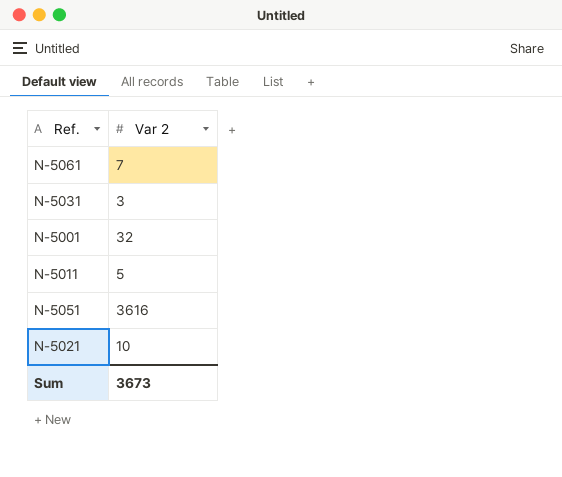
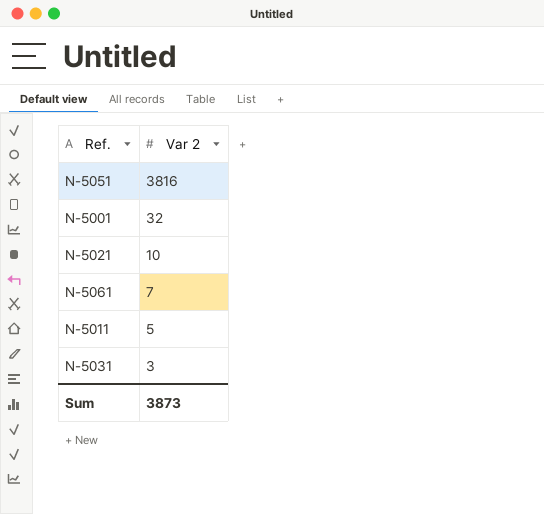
row order: none -> Var 2 descending
N-5051 | Var 2: 3616 -> 3816
Sum | Var 2: 3673 -> 3873

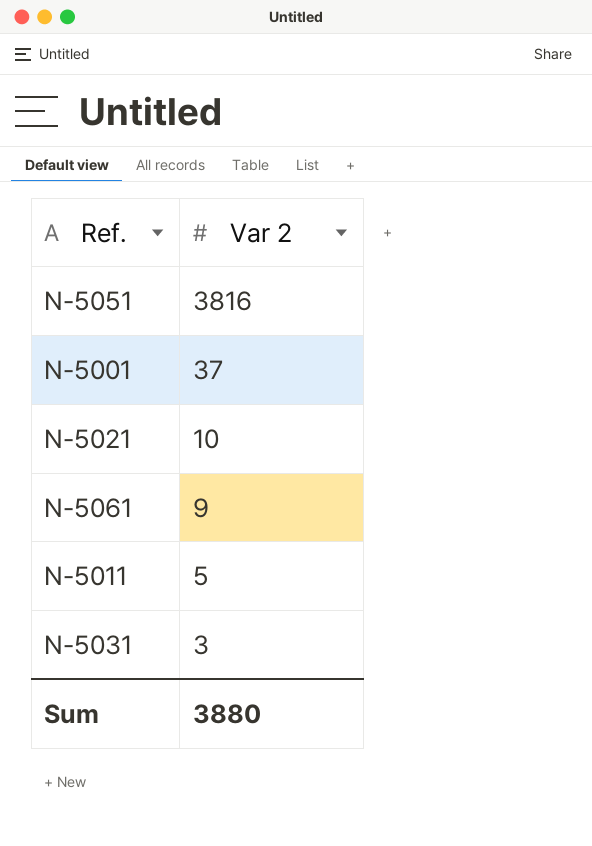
N-5001 | Var 2: 32 -> 37
N-5061 | Var 2: 7 -> 9
Sum | Var 2: 3873 -> 3880

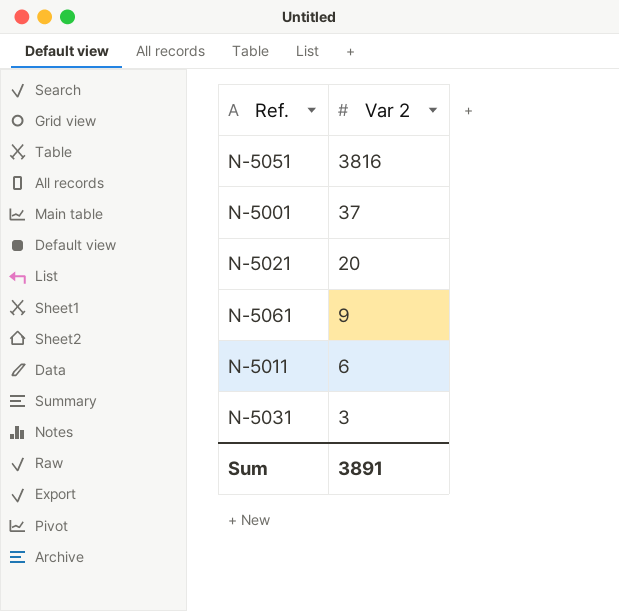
N-5021 | Var 2: 10 -> 20
N-5011 | Var 2: 5 -> 6
Sum | Var 2: 3880 -> 3891

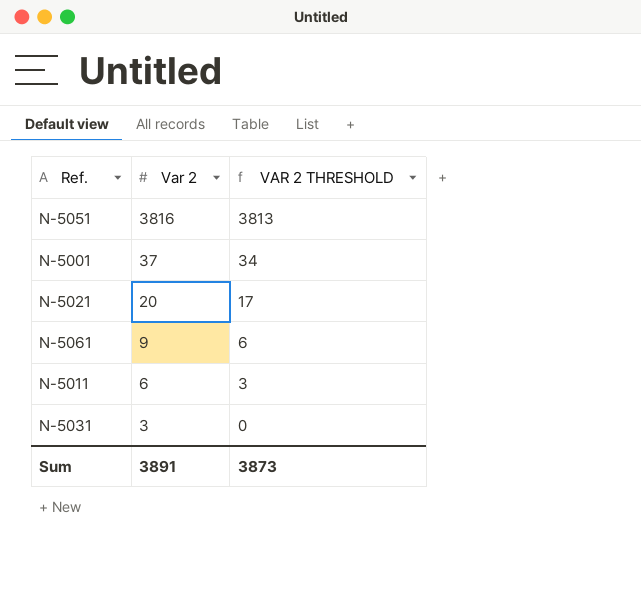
column VAR 2 THRESHOLD | formula: none -> [Var 2] - 3

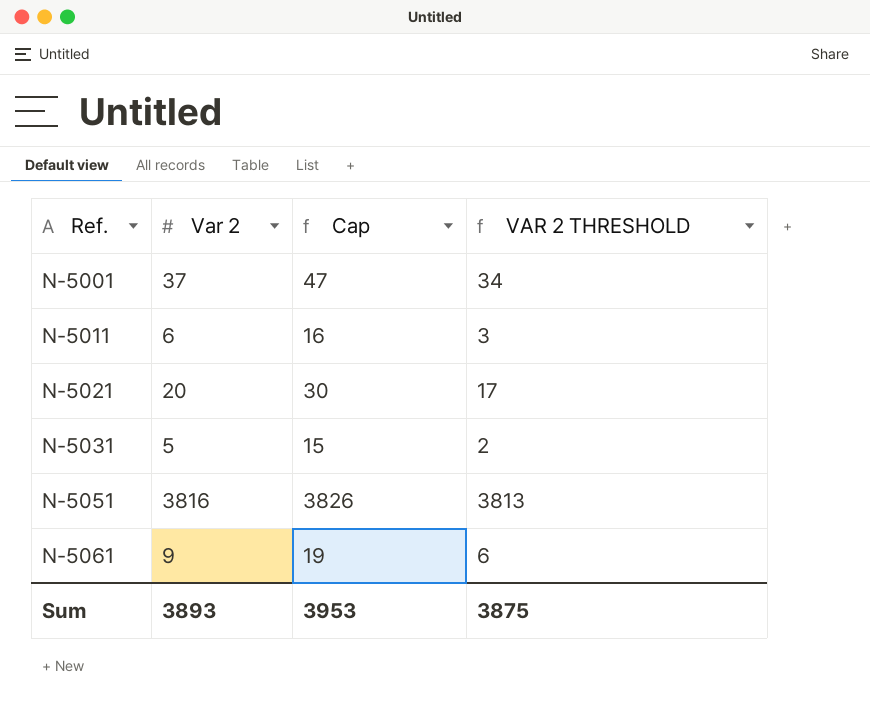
row order: Var 2 descending -> Ref. ascending
column Cap | formula: none -> [Var 2] + 10
N-5031 | Var 2: 3 -> 5
N-5031 | VAR 2 THRESHOLD: 0 -> 2
Sum | Var 2: 3891 -> 3893
Sum | VAR 2 THRESHOLD: 3873 -> 3875

